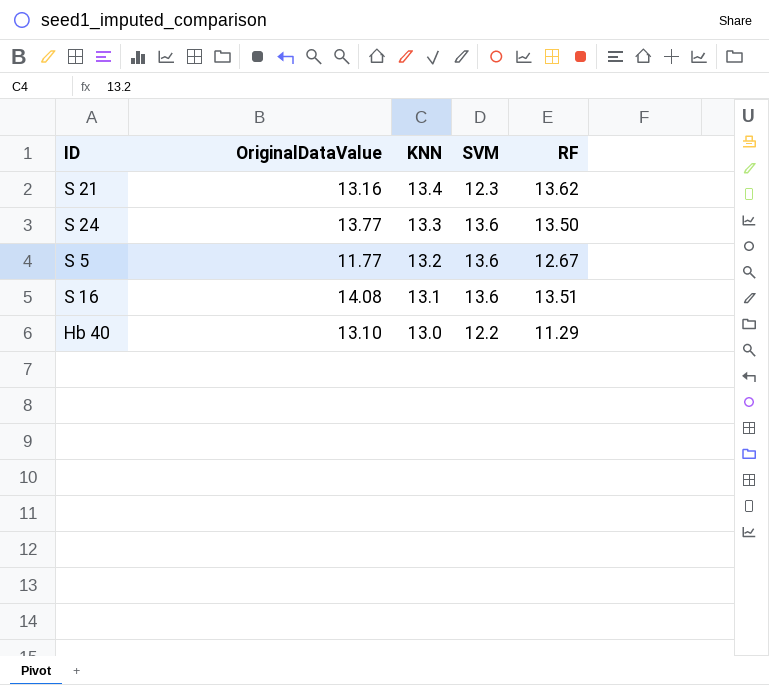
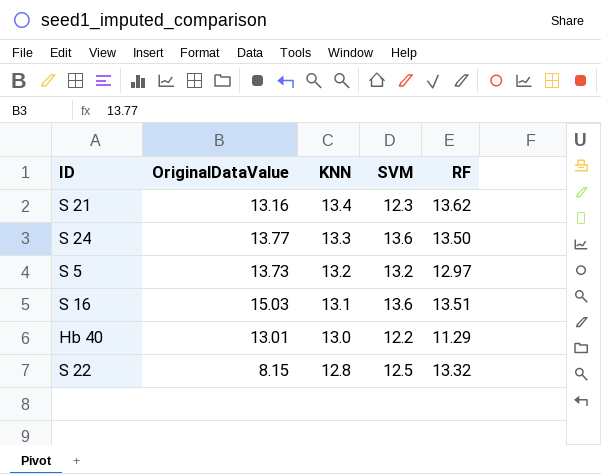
S 5 | OriginalDataValue: 11.77 -> 13.73
S 5 | SVM: 13.6 -> 13.2
S 5 | RF: 12.67 -> 12.97
S 16 | OriginalDataValue: 14.08 -> 15.03
Hb 40 | OriginalDataValue: 13.10 -> 13.01
row S 22: none -> 8.15 | 12.8 | 12.5 | 13.32

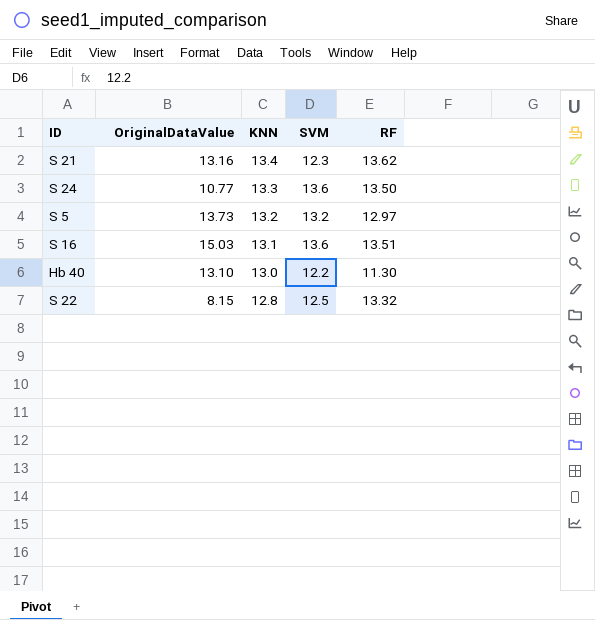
S 24 | OriginalDataValue: 13.77 -> 10.77
Hb 40 | OriginalDataValue: 13.01 -> 13.10
Hb 40 | RF: 11.29 -> 11.30

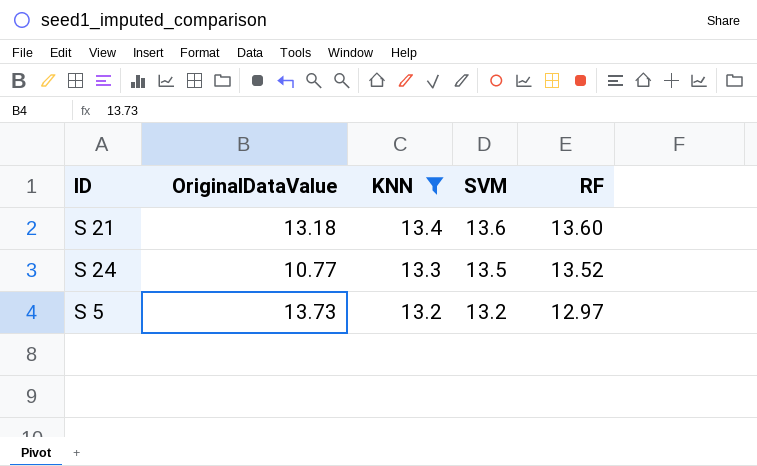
filter: none -> KNN >= 13.2
S 21 | OriginalDataValue: 13.16 -> 13.18
S 21 | SVM: 12.3 -> 13.6
S 21 | RF: 13.62 -> 13.60
S 24 | SVM: 13.6 -> 13.5
S 24 | RF: 13.50 -> 13.52

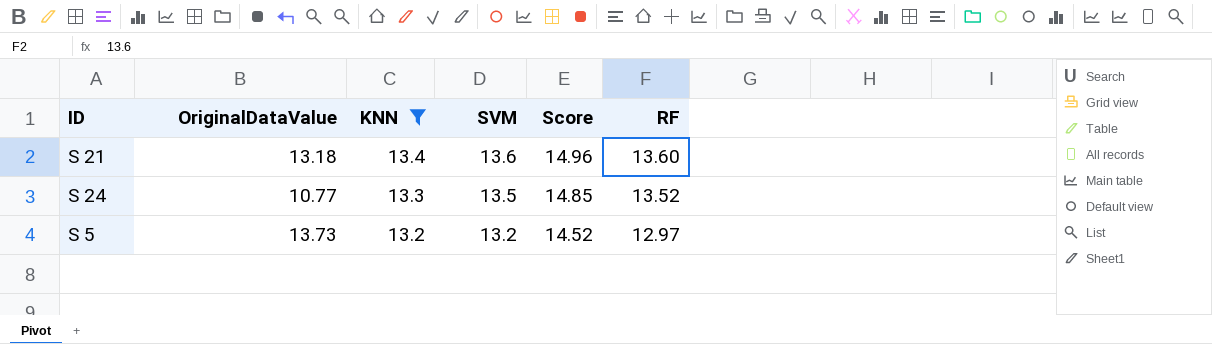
column Score | formula: none -> [SVM] * 1.1

